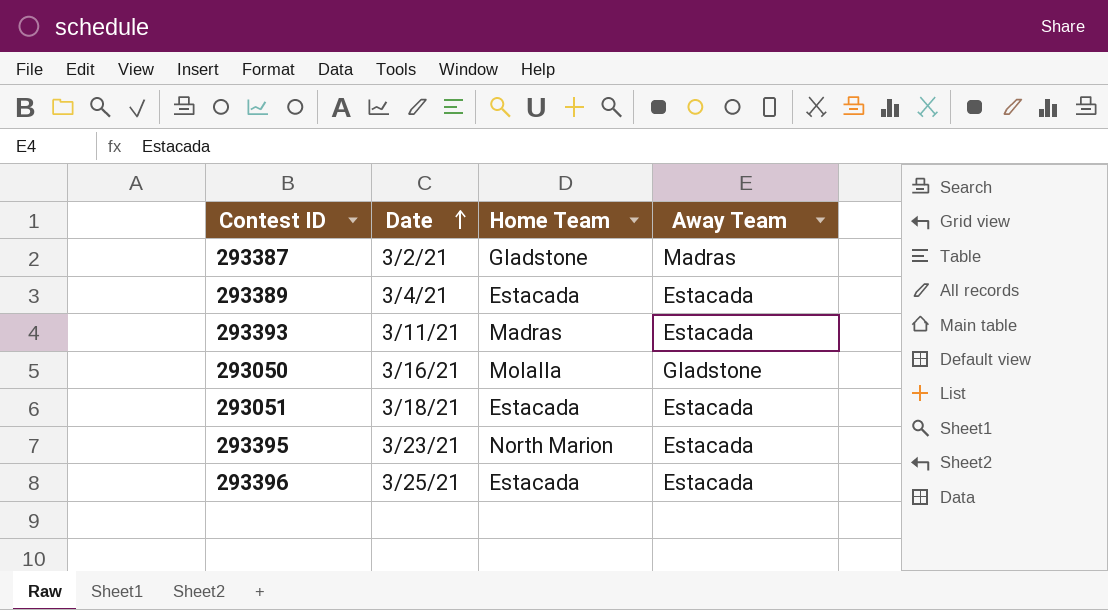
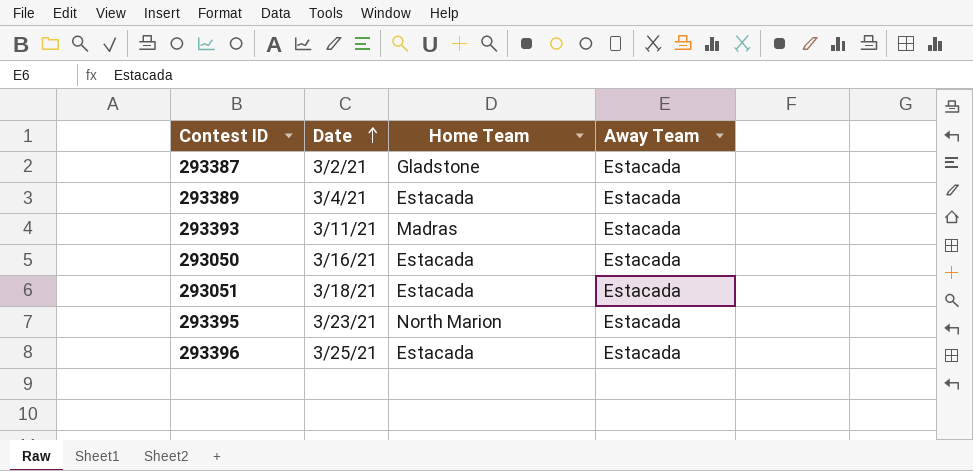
293387 | Away Team: Madras -> Estacada
293050 | Home Team: Molalla -> Estacada
293050 | Away Team: Gladstone -> Estacada

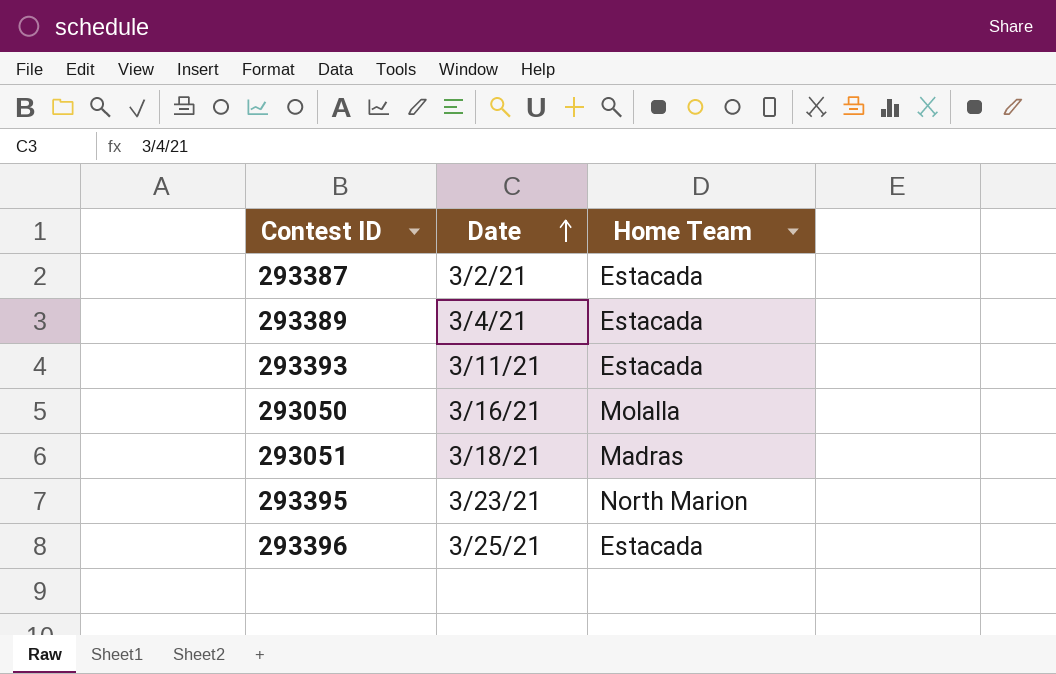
column Away Team | position: 4 -> none
293387 | Home Team: Gladstone -> Estacada
293393 | Home Team: Madras -> Estacada
293050 | Home Team: Estacada -> Molalla
293051 | Home Team: Estacada -> Madras

